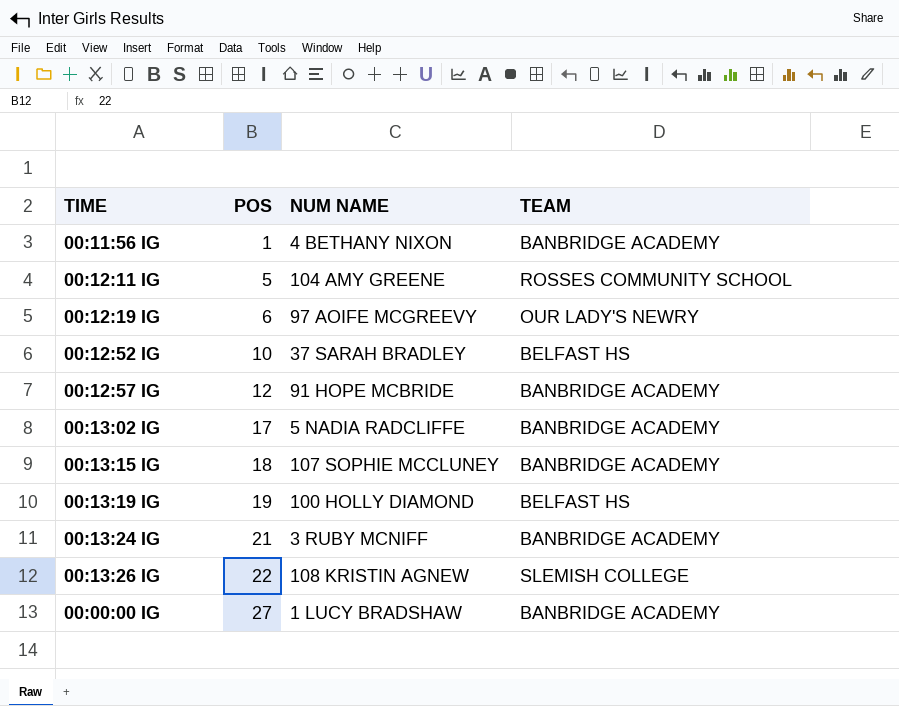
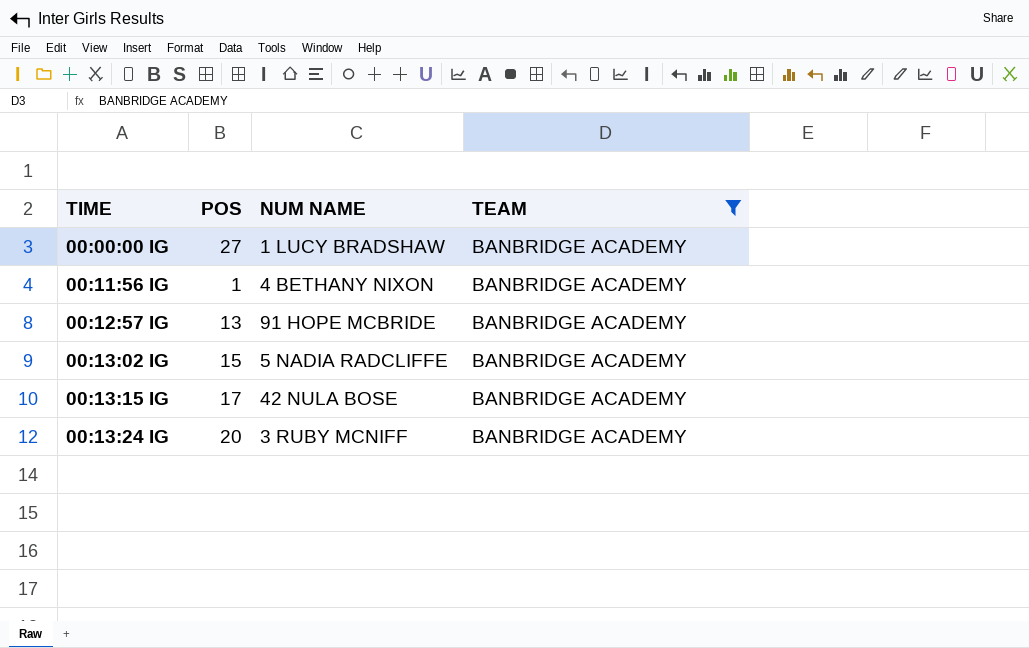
filter: none -> TEAM = BANBRIDGE ACADEMY
row order: POS ascending -> TIME ascending
00:12:57 IG | POS: 12 -> 13
00:13:02 IG | POS: 17 -> 15
00:13:15 IG | POS: 18 -> 17
00:13:15 IG | NUM NAME: 107 SOPHIE MCCLUNEY -> 42 NULA BOSE
00:13:24 IG | POS: 21 -> 20

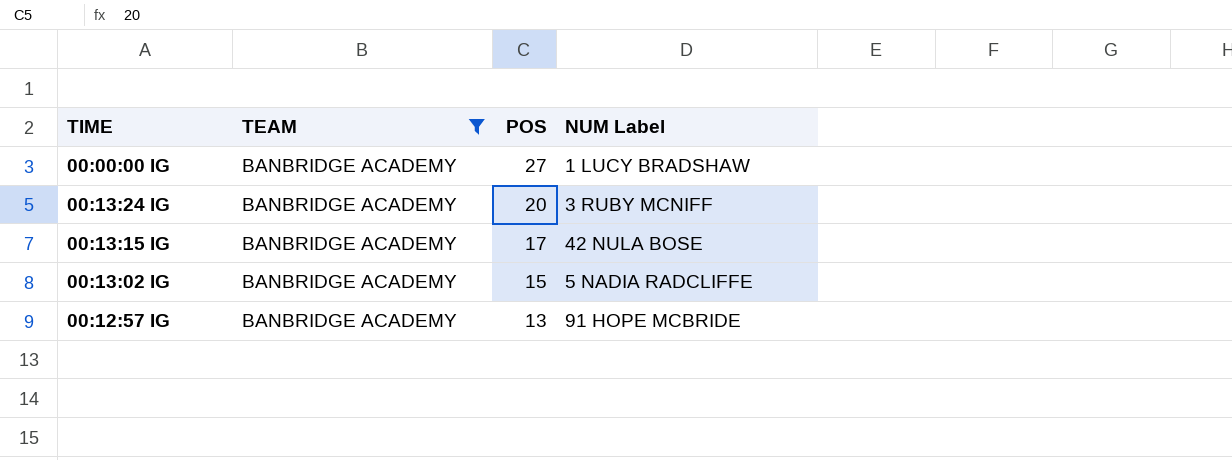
row order: TIME ascending -> POS descending
column TEAM | position: 4 -> 2
column name: NUM NAME -> NUM Label
row 00:11:56 IG: 1 | 4 BETHANY NIXON | BANBRIDGE ACADEMY -> none

